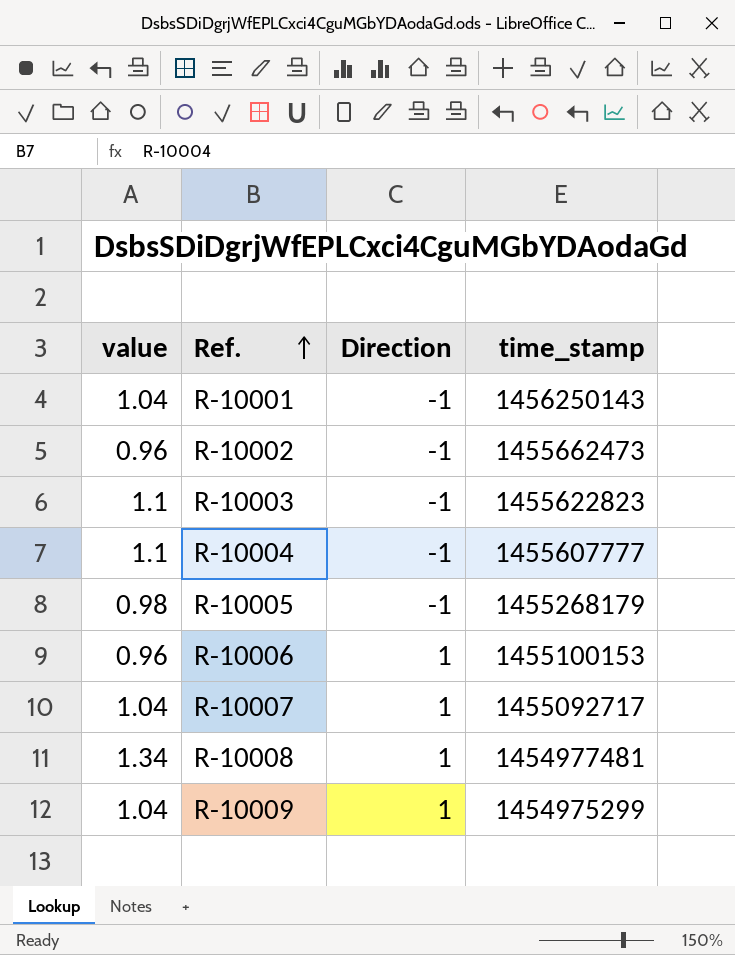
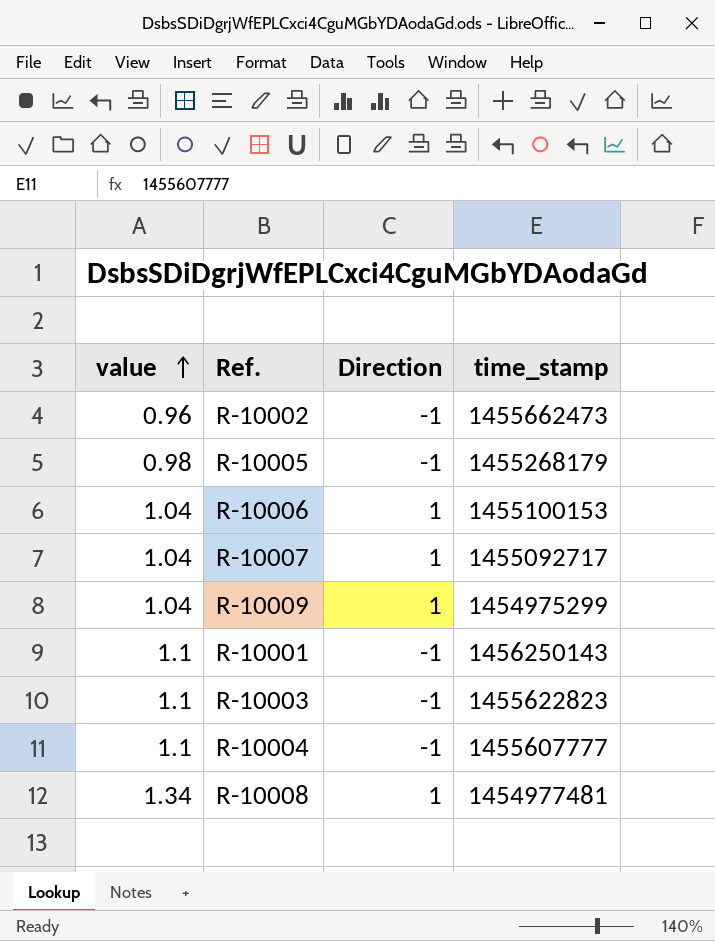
row order: Ref. ascending -> value ascending
R-10006 | value: 0.96 -> 1.04
R-10001 | value: 1.04 -> 1.1

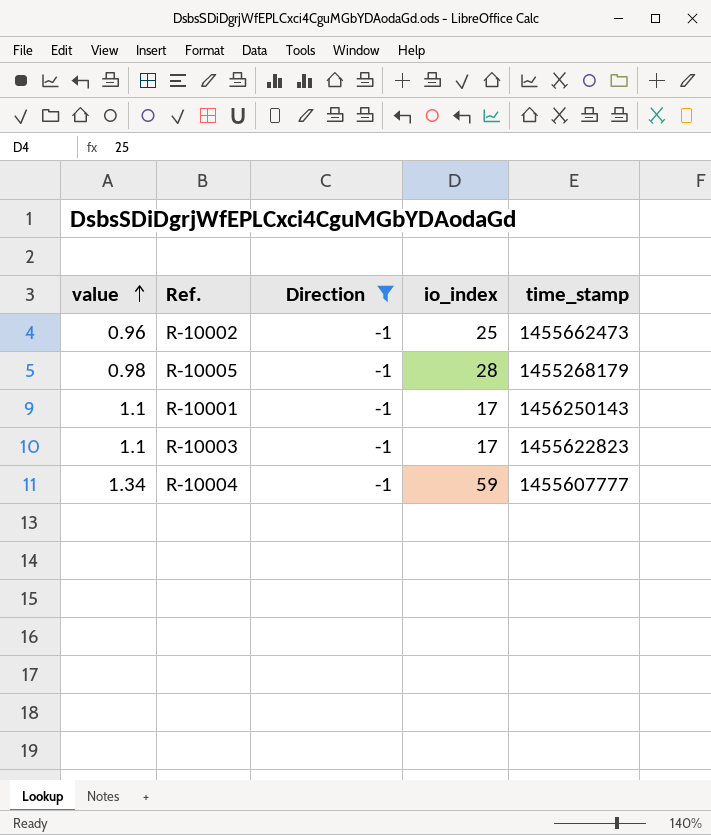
filter: none -> Direction = -1
column io_index | position: none -> 4
R-10004 | value: 1.1 -> 1.34

